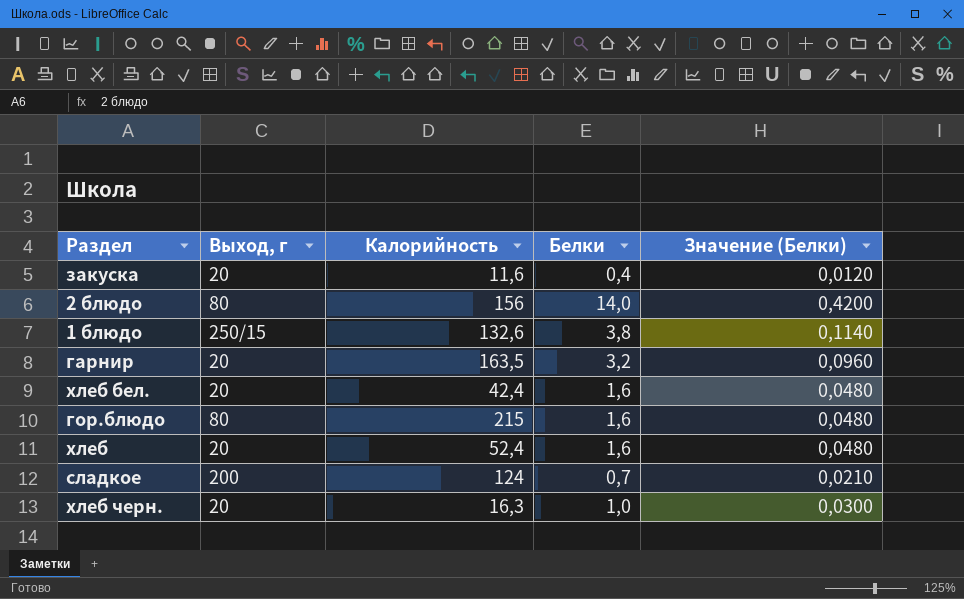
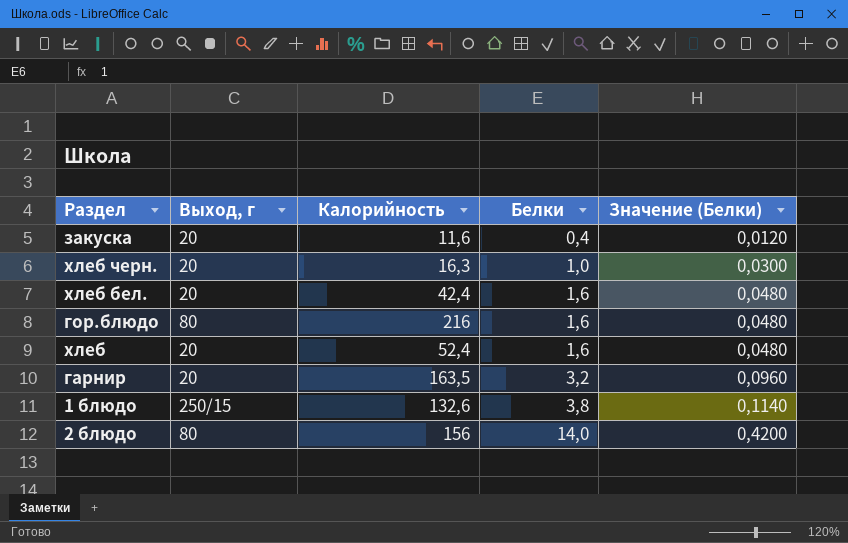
row order: none -> Белки ascending
row сладкое: 200 | 124 | 0,7 | 0,0210 -> none
гор.блюдо | Калорийность: 215 -> 216

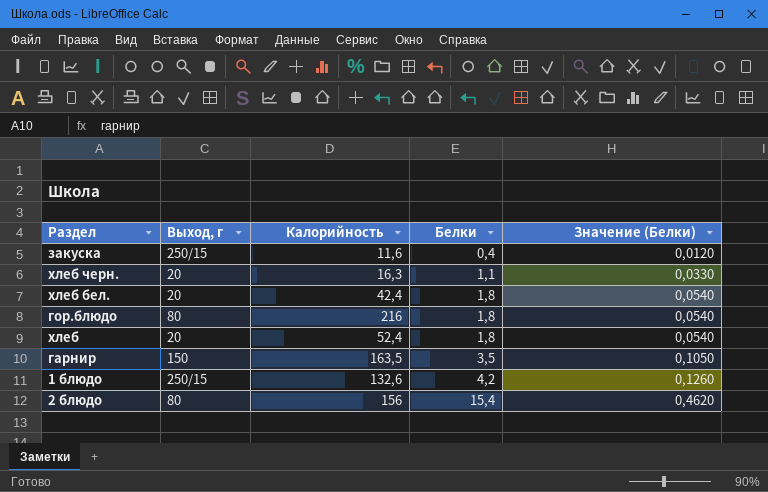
закуска | Выход, г: 20 -> 250/15
хлеб черн. | Белки: 1,0 -> 1,1
хлеб черн. | Значение (Белки): 0,0300 -> 0,0330
хлеб бел. | Белки: 1,6 -> 1,8
хлеб бел. | Значение (Белки): 0,0480 -> 0,0540
гор.блюдо | Белки: 1,6 -> 1,8
гор.блюдо | Значение (Белки): 0,0480 -> 0,0540
хлеб | Белки: 1,6 -> 1,8
хлеб | Значение (Белки): 0,0480 -> 0,0540
гарнир | Выход, г: 20 -> 150
гарнир | Белки: 3,2 -> 3,5
гарнир | Значение (Белки): 0,0960 -> 0,1050
1 блюдо | Белки: 3,8 -> 4,2
1 блюдо | Значение (Белки): 0,1140 -> 0,1260
2 блюдо | Белки: 14,0 -> 15,4
2 блюдо | Значение (Белки): 0,4200 -> 0,4620

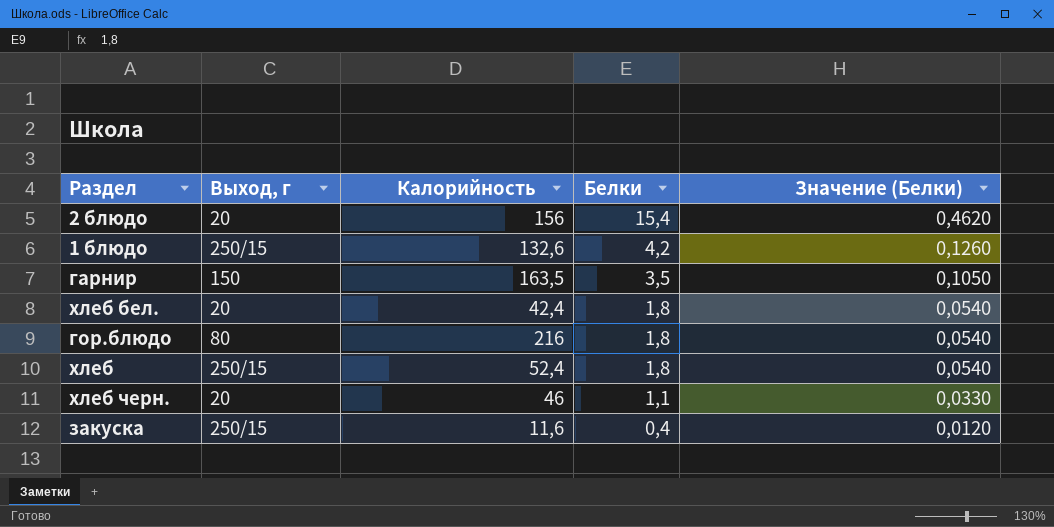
row order: Белки ascending -> Белки descending
2 блюдо | Выход, г: 80 -> 20
хлеб | Выход, г: 20 -> 250/15
хлеб черн. | Калорийность: 16,3 -> 46

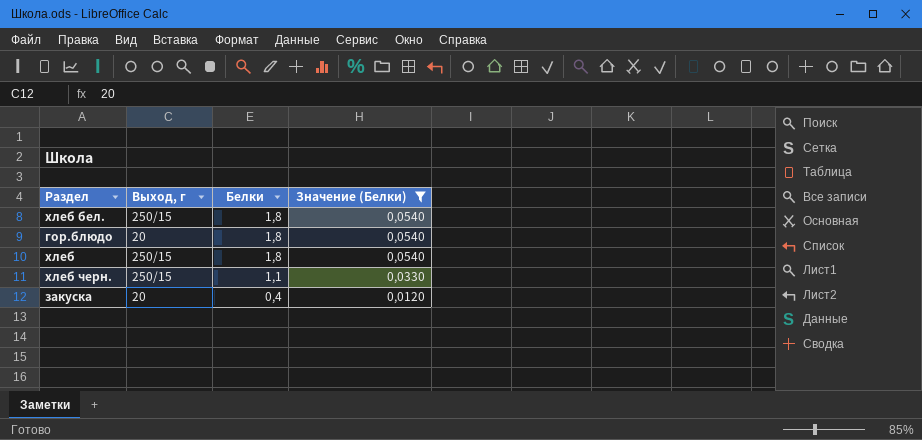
filter: none -> Значение (Белки) <= 0,0540
column Калорийность | position: 3 -> none
хлеб бел. | Выход, г: 20 -> 250/15
гор.блюдо | Выход, г: 80 -> 20
хлеб черн. | Выход, г: 20 -> 250/15
закуска | Выход, г: 250/15 -> 20

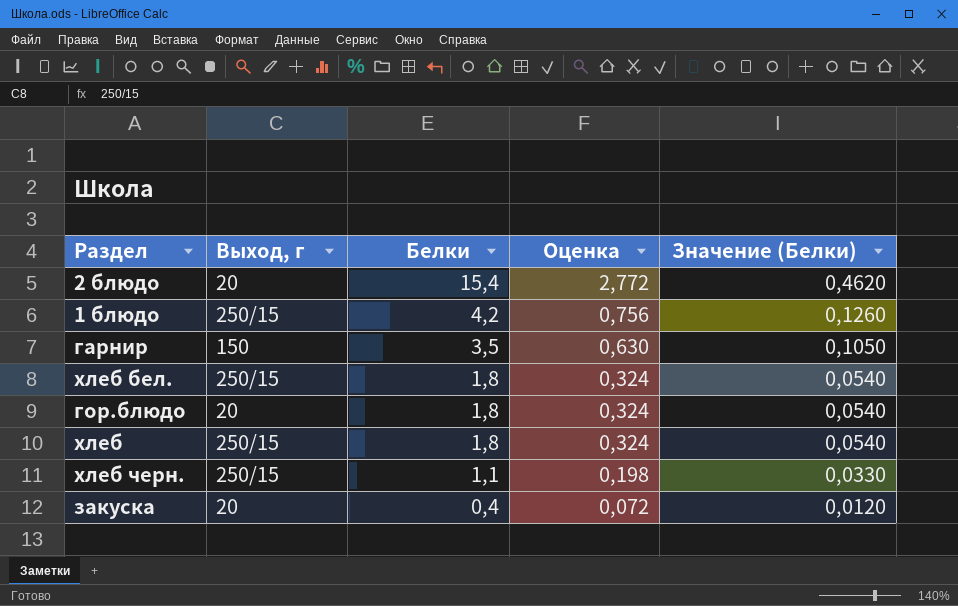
filter: Значение (Белки) <= 0,0540 -> none
column Оценка | formula: none -> [Белки] * 0,18

